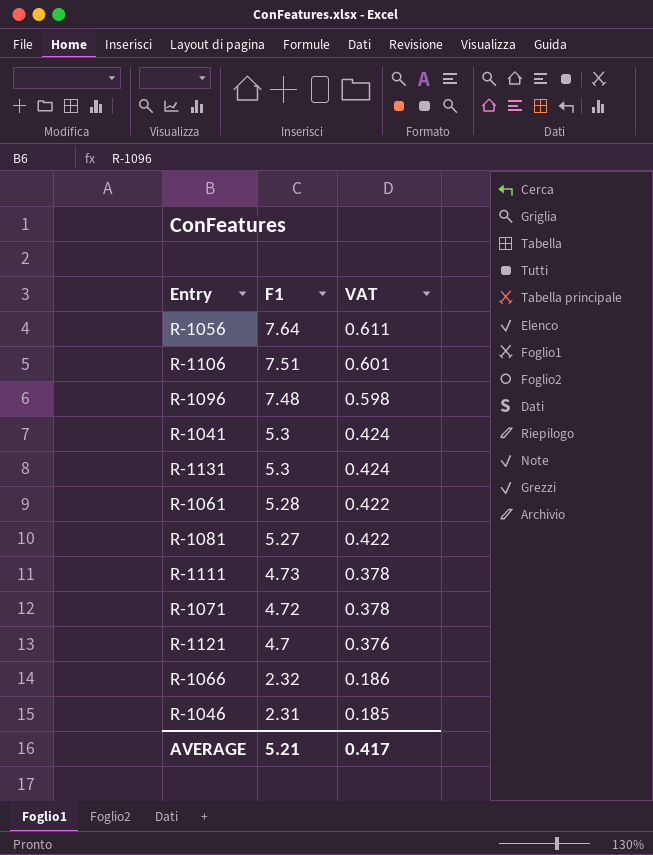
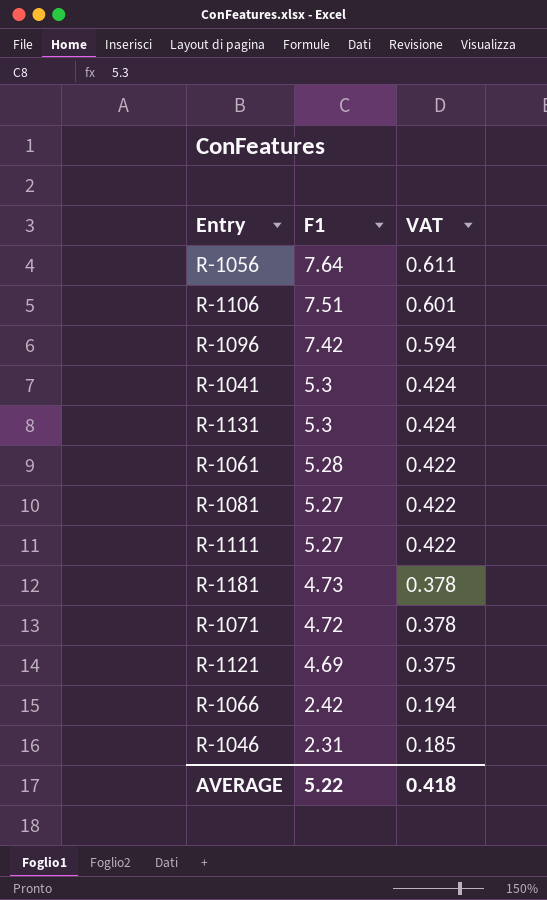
R-1096 | F1: 7.48 -> 7.42
R-1096 | VAT: 0.598 -> 0.594
R-1111 | F1: 4.73 -> 5.27
R-1111 | VAT: 0.378 -> 0.422
row R-1181: none -> 4.73 | 0.378
R-1121 | F1: 4.7 -> 4.69
R-1121 | VAT: 0.376 -> 0.375
R-1066 | F1: 2.32 -> 2.42
R-1066 | VAT: 0.186 -> 0.194
AVERAGE | F1: 5.21 -> 5.22
AVERAGE | VAT: 0.417 -> 0.418

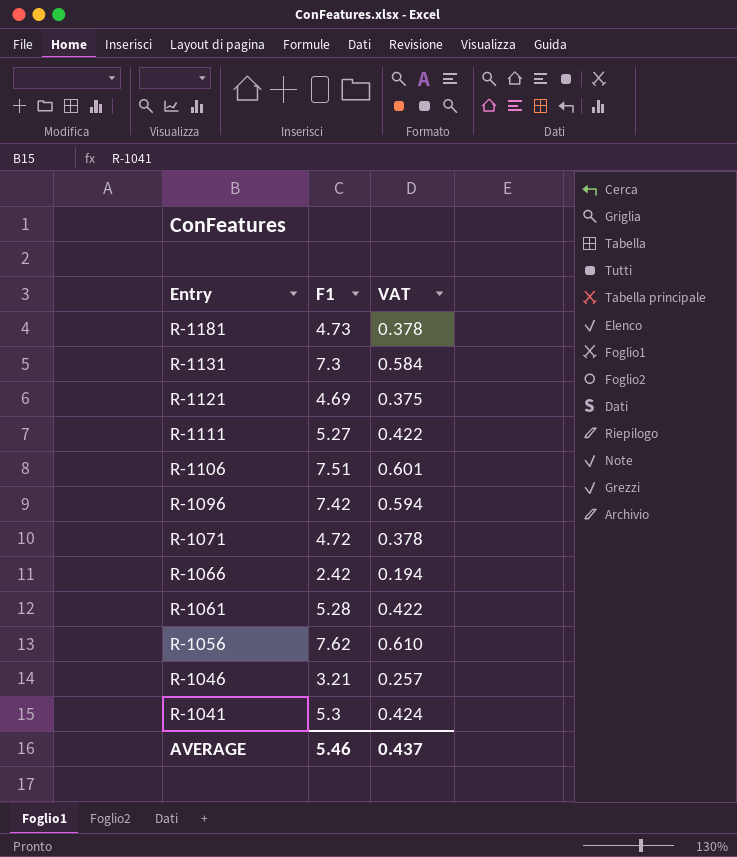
row order: F1 descending -> Entry descending
row R-1081: 5.27 | 0.422 -> none
R-1131 | F1: 5.3 -> 7.3
R-1131 | VAT: 0.424 -> 0.584
R-1056 | F1: 7.64 -> 7.62
R-1056 | VAT: 0.611 -> 0.610
R-1046 | F1: 2.31 -> 3.21
R-1046 | VAT: 0.185 -> 0.257
AVERAGE | F1: 5.22 -> 5.46
AVERAGE | VAT: 0.418 -> 0.437

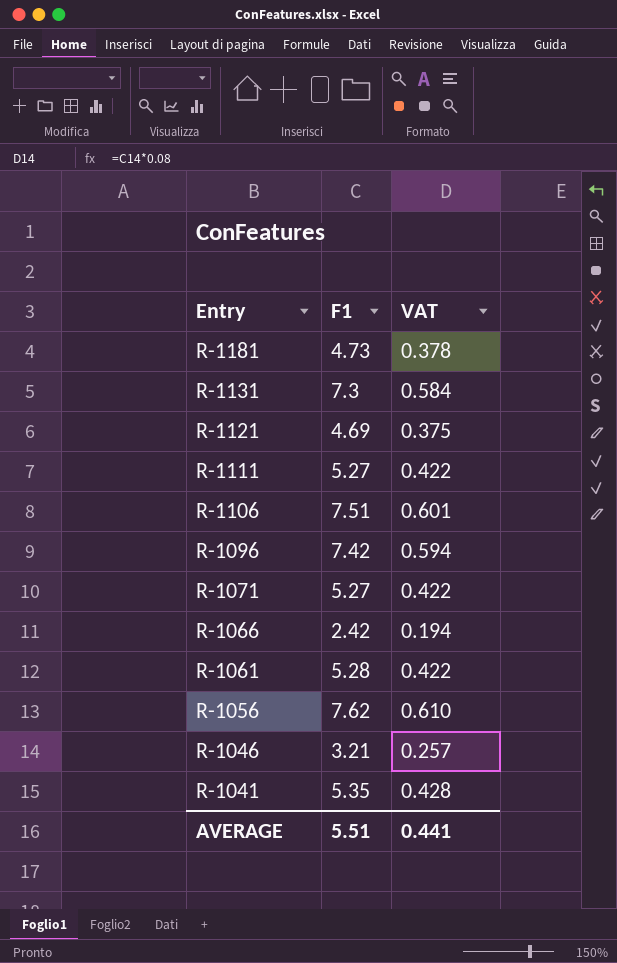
R-1071 | F1: 4.72 -> 5.27
R-1071 | VAT: 0.378 -> 0.422
R-1041 | F1: 5.3 -> 5.35
R-1041 | VAT: 0.424 -> 0.428
AVERAGE | F1: 5.46 -> 5.51
AVERAGE | VAT: 0.437 -> 0.441

